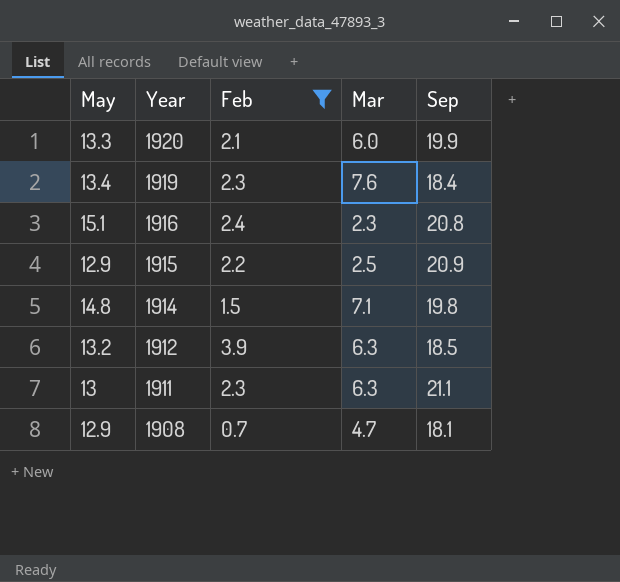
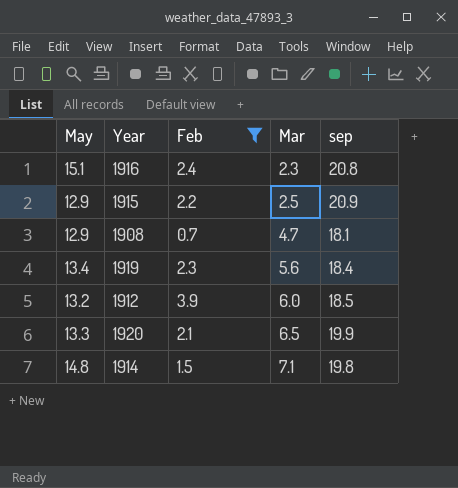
row order: Year descending -> Mar ascending
column name: Sep -> sep
row 1911: 13 | 2.3 | 6.3 | 21.1 -> none
1919 | Mar: 7.6 -> 5.6
1912 | Mar: 6.3 -> 6.0
1920 | Mar: 6.0 -> 6.5

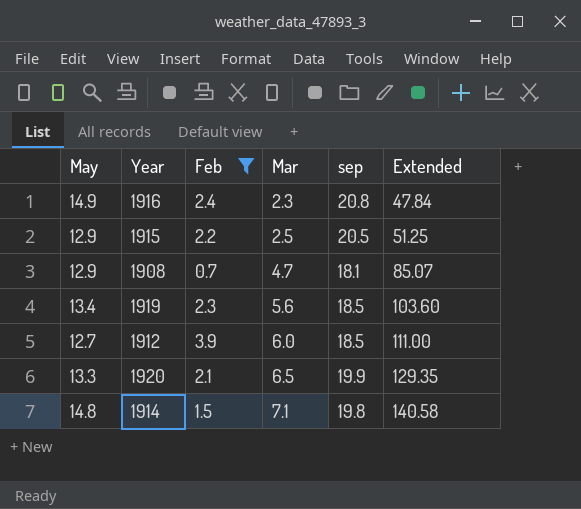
column Extended | formula: none -> [Mar] * [sep]
1916 | May: 15.1 -> 14.9
1915 | sep: 20.9 -> 20.5
1919 | sep: 18.4 -> 18.5
1912 | May: 13.2 -> 12.7

